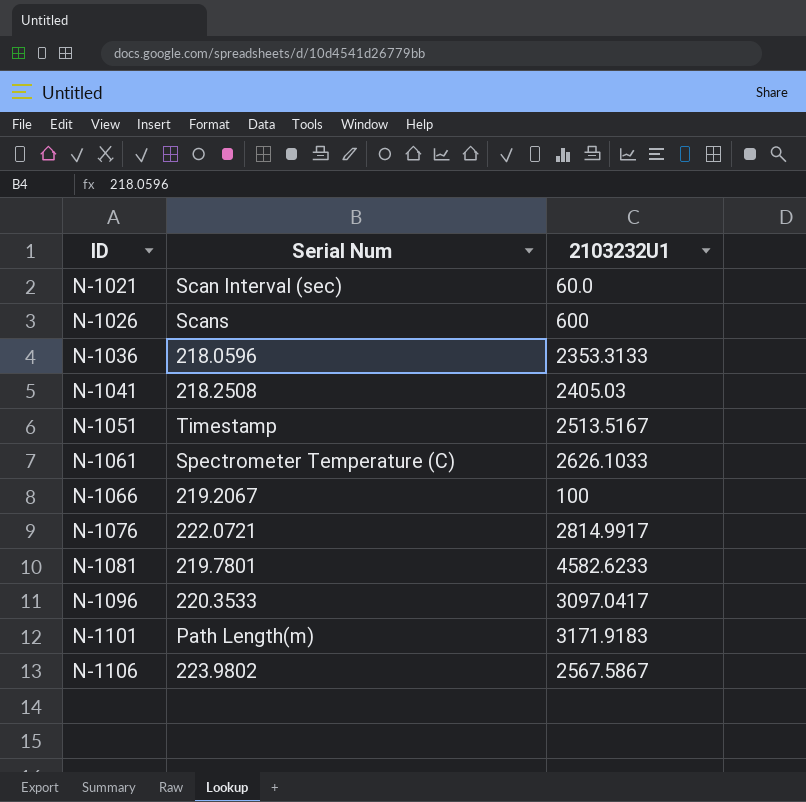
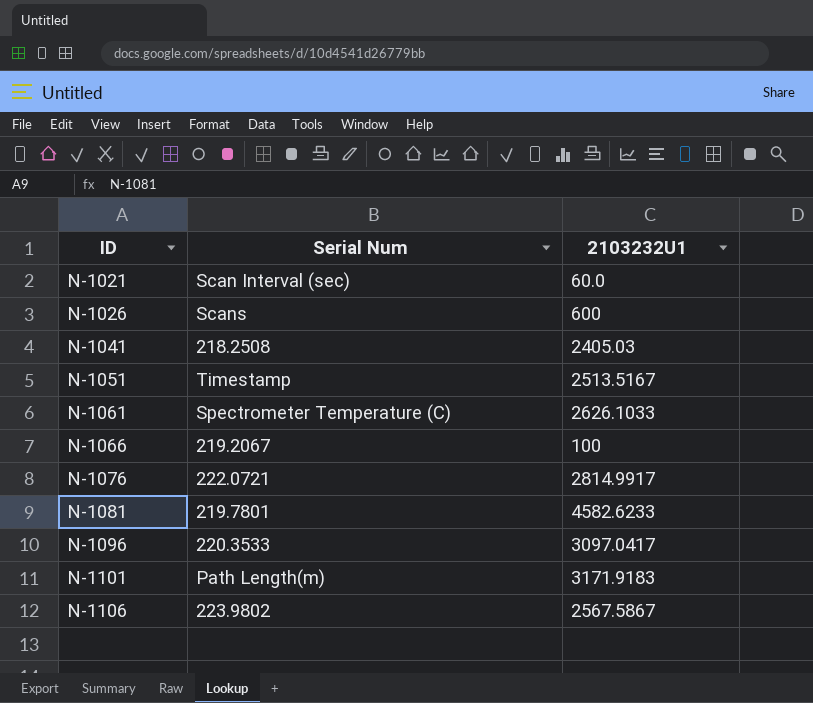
row N-1036: 218.0596 | 2353.3133 -> none

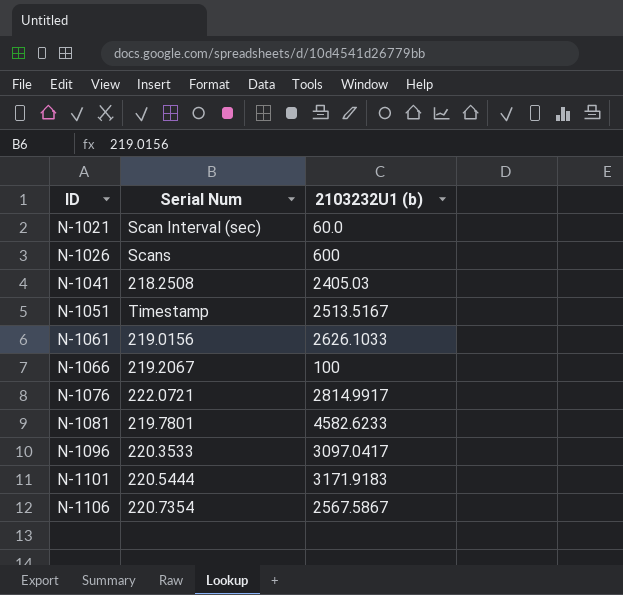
column name: 2103232U1 -> 2103232U1 (b)
N-1061 | Serial Num: Spectrometer Temperature (C) -> 219.0156
N-1101 | Serial Num: Path Length(m) -> 220.5444
N-1106 | Serial Num: 223.9802 -> 220.7354

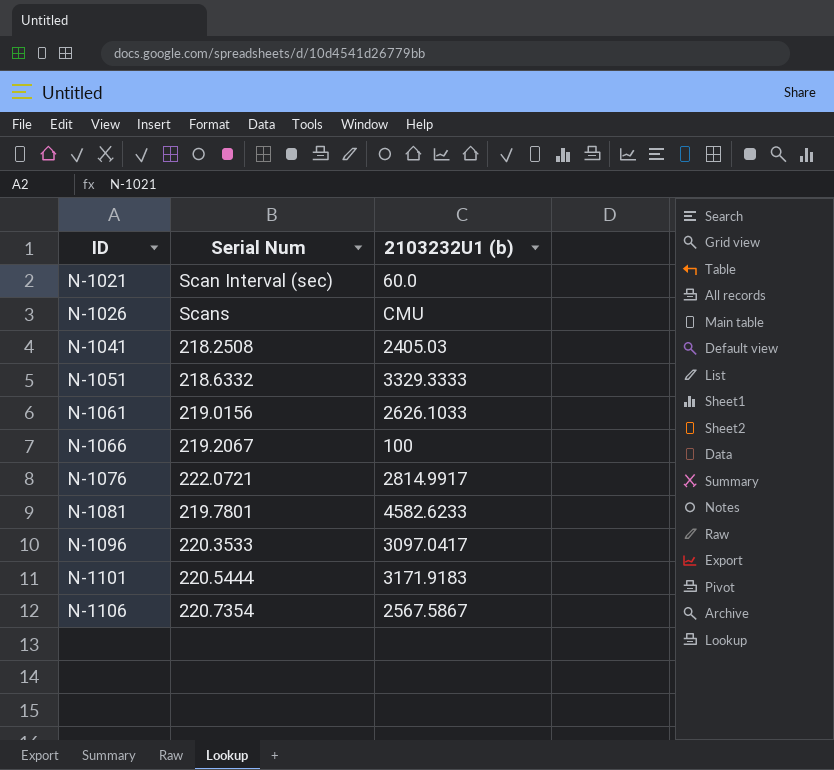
N-1026 | 2103232U1 (b): 600 -> CMU
N-1051 | Serial Num: Timestamp -> 218.6332
N-1051 | 2103232U1 (b): 2513.5167 -> 3329.3333

